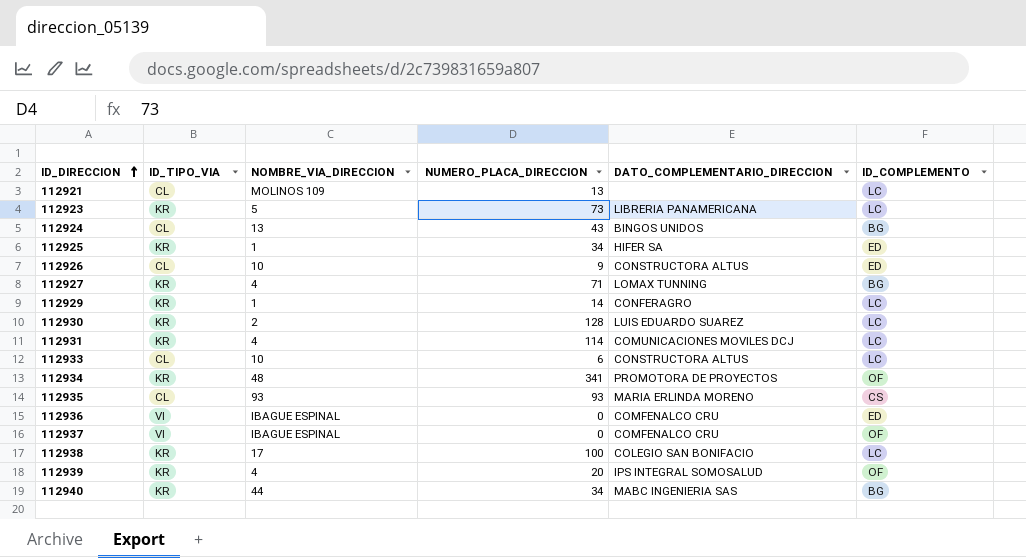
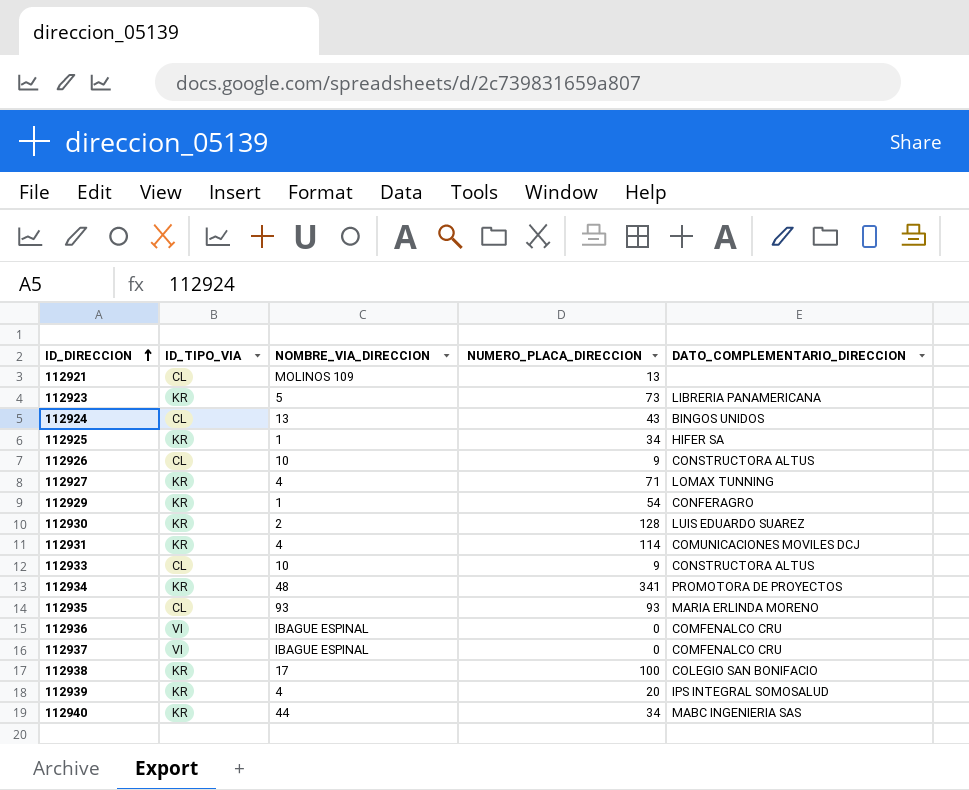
column ID_COMPLEMENTO | position: 6 -> none
112929 | NUMERO_PLACA_DIRECCION: 14 -> 54
112933 | NUMERO_PLACA_DIRECCION: 6 -> 9

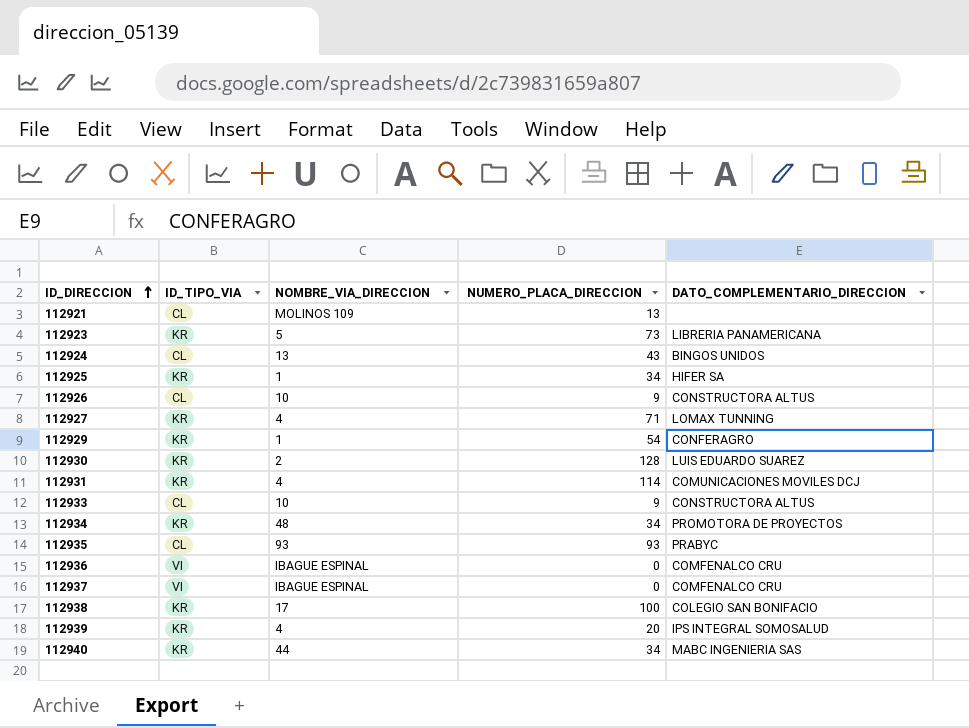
112934 | NUMERO_PLACA_DIRECCION: 341 -> 34
112935 | DATO_COMPLEMENTARIO_DIRECCION: MARIA ERLINDA MORENO -> PRABYC

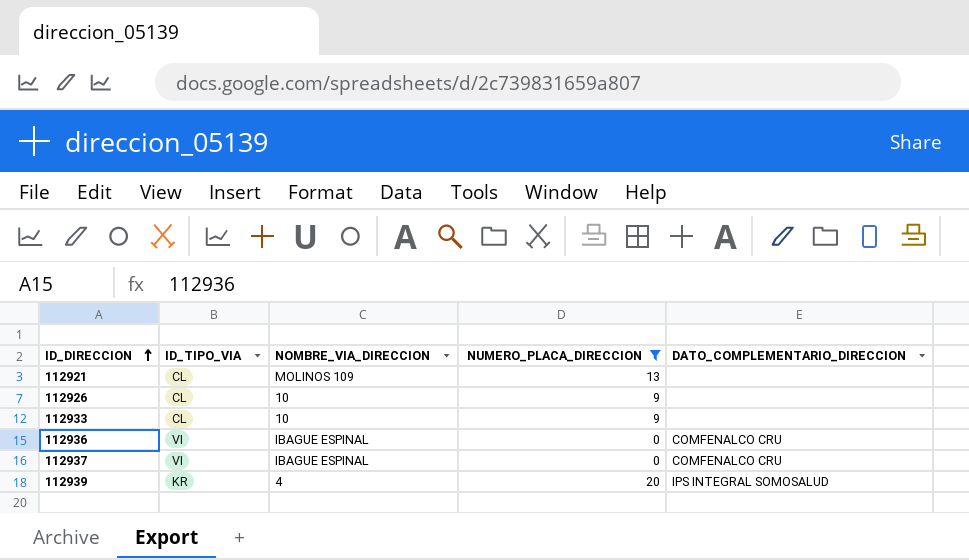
filter: none -> NUMERO_PLACA_DIRECCION <= 20
112926 | DATO_COMPLEMENTARIO_DIRECCION: CONSTRUCTORA ALTUS -> none
112933 | DATO_COMPLEMENTARIO_DIRECCION: CONSTRUCTORA ALTUS -> none

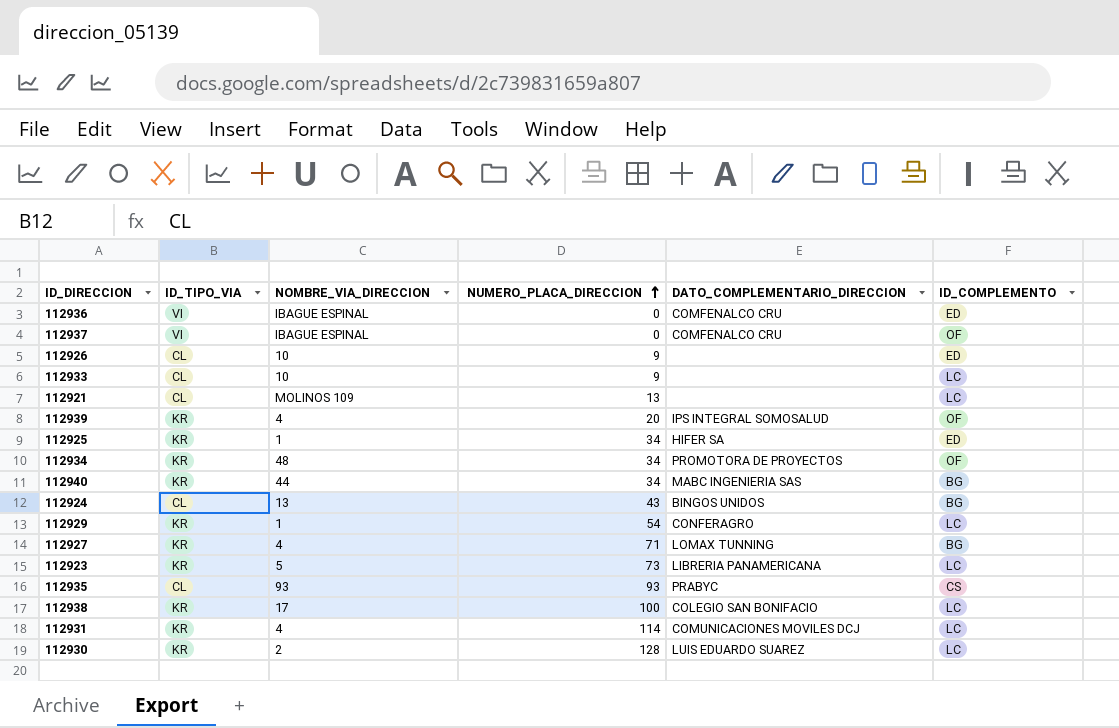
filter: NUMERO_PLACA_DIRECCION <= 20 -> none
row order: ID_DIRECCION ascending -> NUMERO_PLACA_DIRECCION ascending
column ID_COMPLEMENTO | position: none -> 6

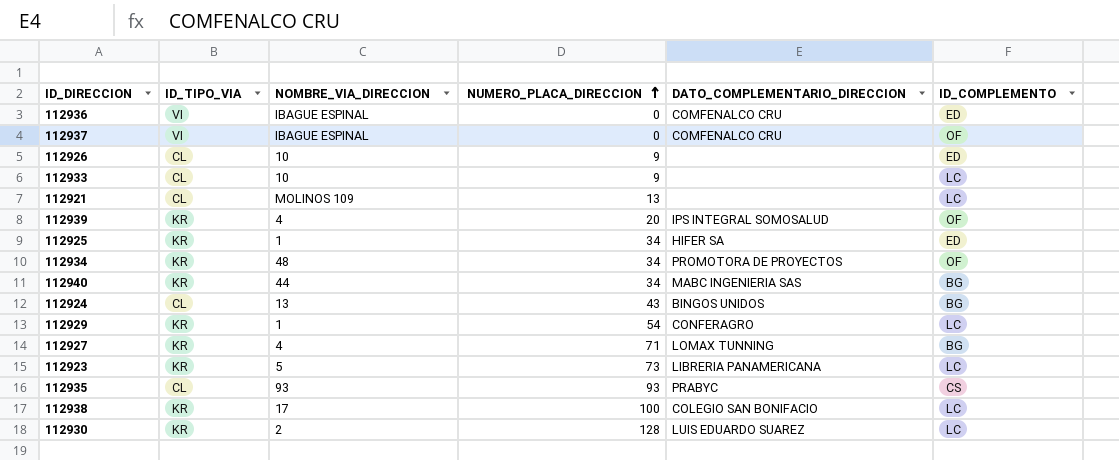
row 112931: KR | 4 | 114 | COMUNICACIONES MOVILES DCJ | LC -> none

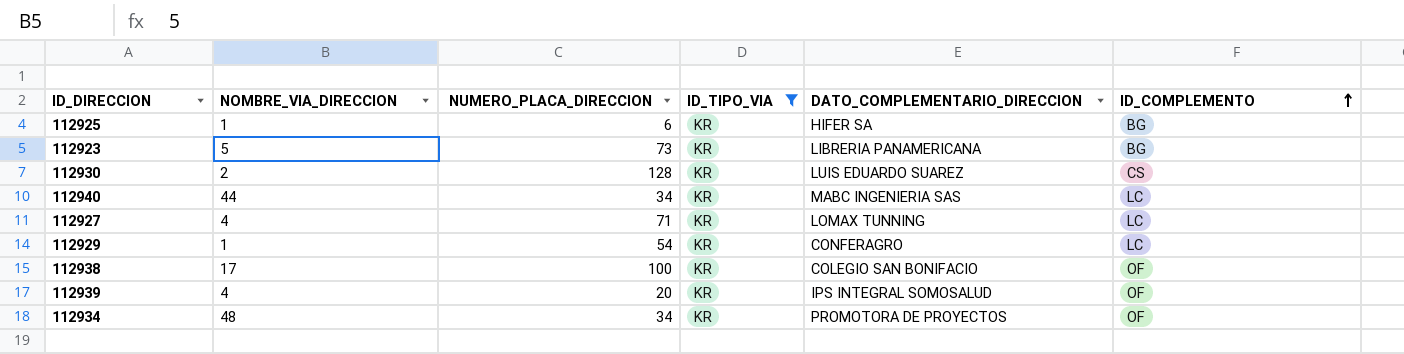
filter: none -> ID_TIPO_VIA = KR
row order: NUMERO_PLACA_DIRECCION ascending -> ID_COMPLEMENTO ascending
column ID_TIPO_VIA | position: 2 -> 4
112925 | NUMERO_PLACA_DIRECCION: 34 -> 6
112925 | ID_COMPLEMENTO: ED -> BG
112923 | ID_COMPLEMENTO: LC -> BG
112930 | ID_COMPLEMENTO: LC -> CS
112940 | ID_COMPLEMENTO: BG -> LC
112927 | ID_COMPLEMENTO: BG -> LC
112938 | ID_COMPLEMENTO: LC -> OF

